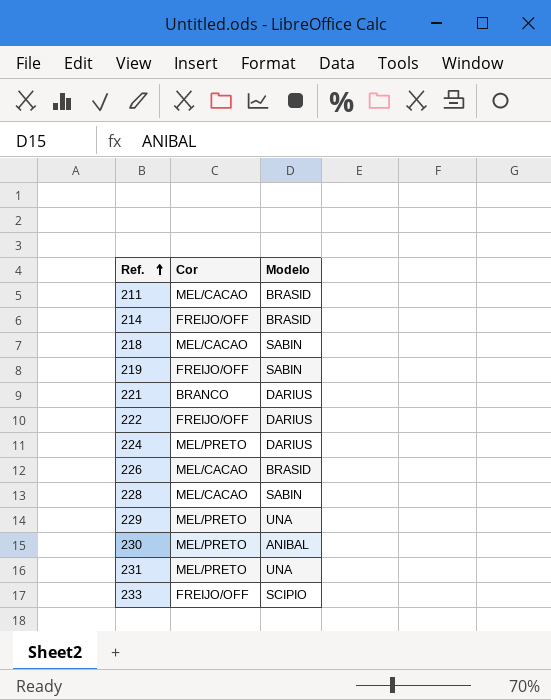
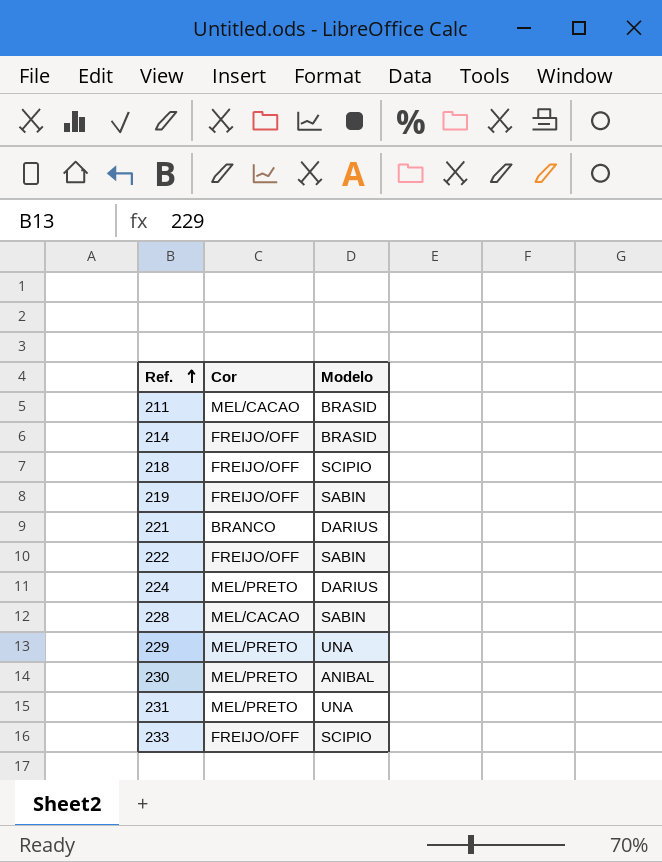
row 226: MEL/CACAO | BRASID -> none
218 | Cor: MEL/CACAO -> FREIJO/OFF
218 | Modelo: SABIN -> SCIPIO
222 | Modelo: DARIUS -> SABIN

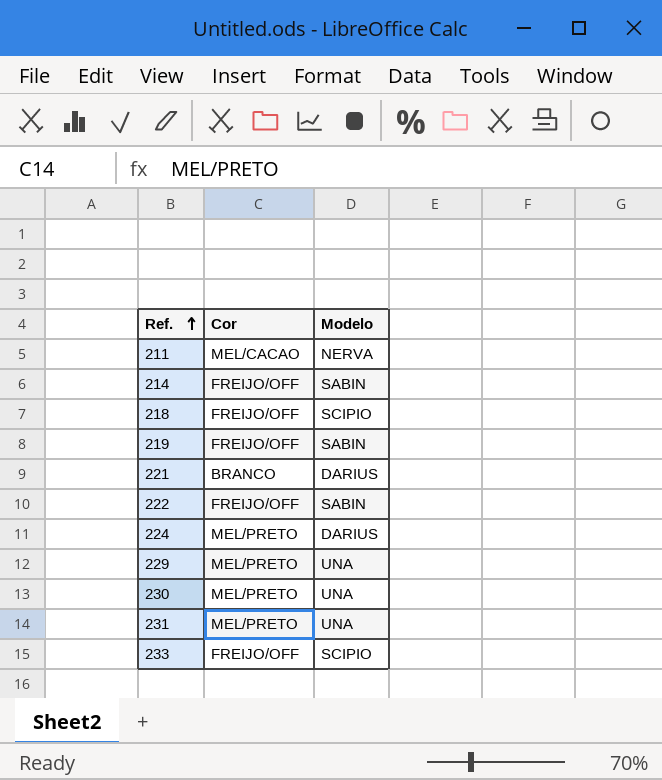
row 228: MEL/CACAO | SABIN -> none
211 | Modelo: BRASID -> NERVA
214 | Modelo: BRASID -> SABIN
230 | Modelo: ANIBAL -> UNA

